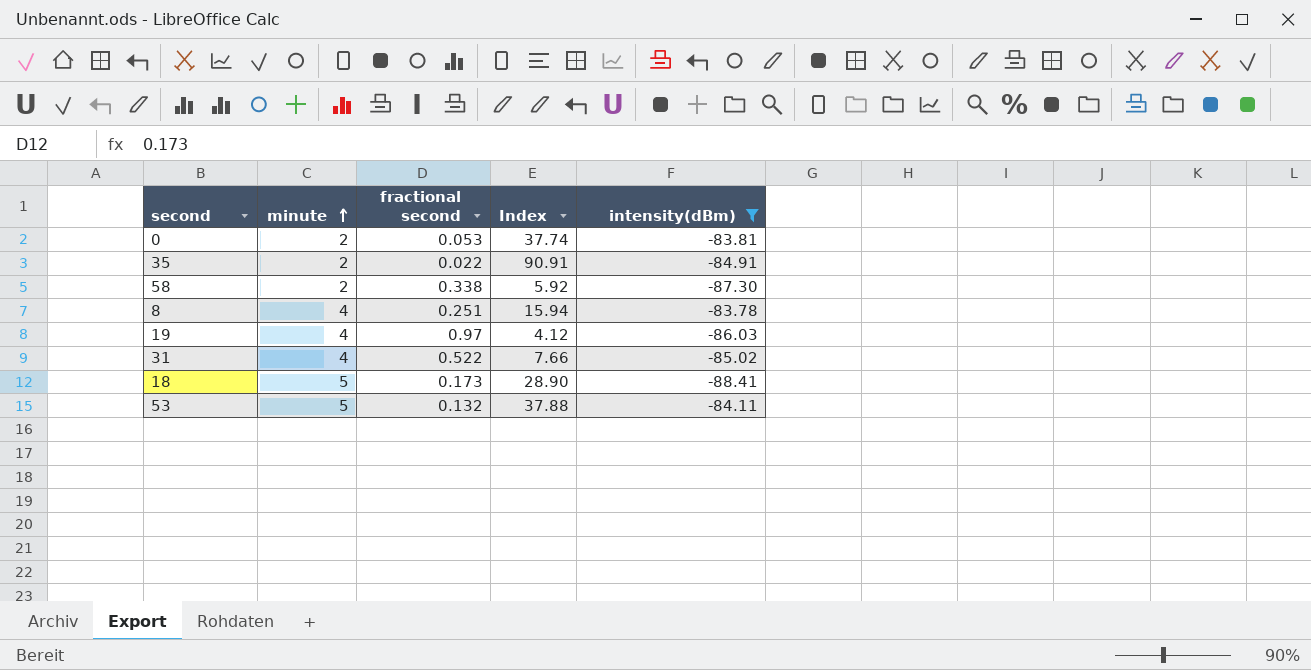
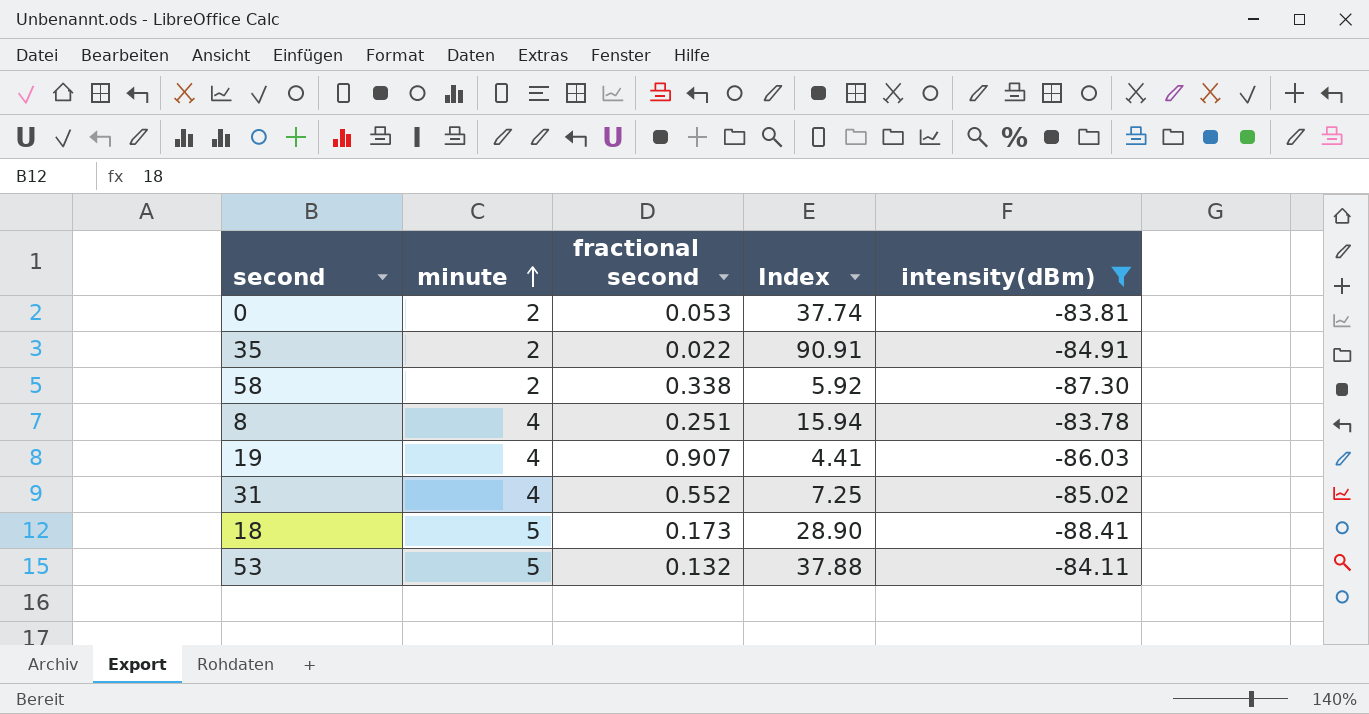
19 | fractional second: 0.97 -> 0.907
19 | Index: 4.12 -> 4.41
31 | fractional second: 0.522 -> 0.552
31 | Index: 7.66 -> 7.25

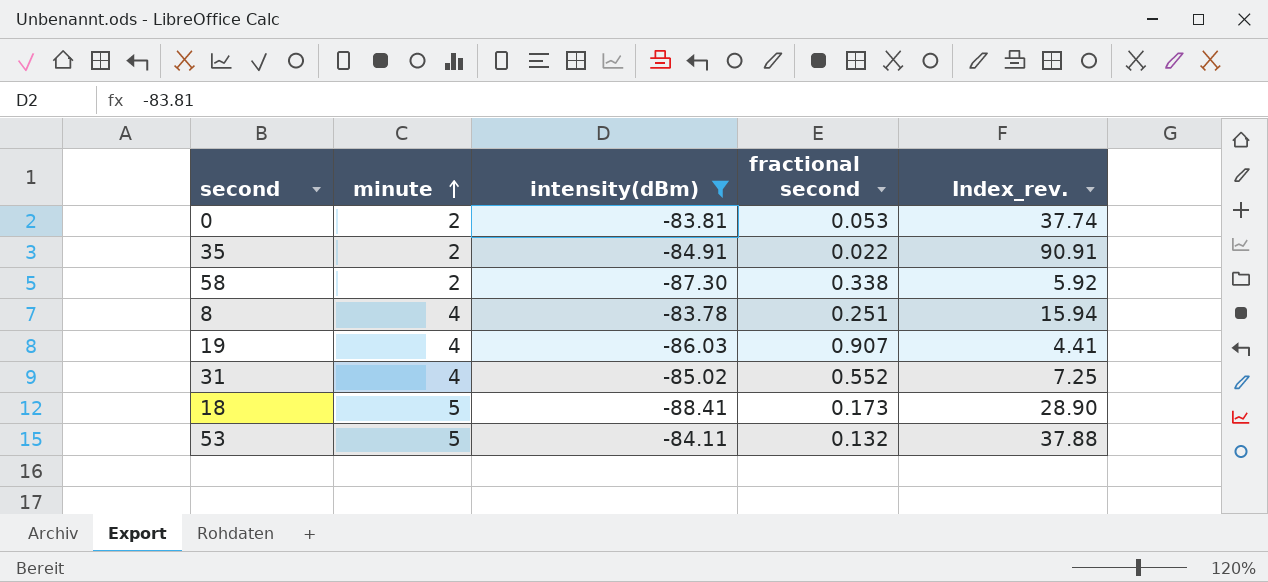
column intensity(dBm) | position: 5 -> 3
column name: Index -> Index_rev.

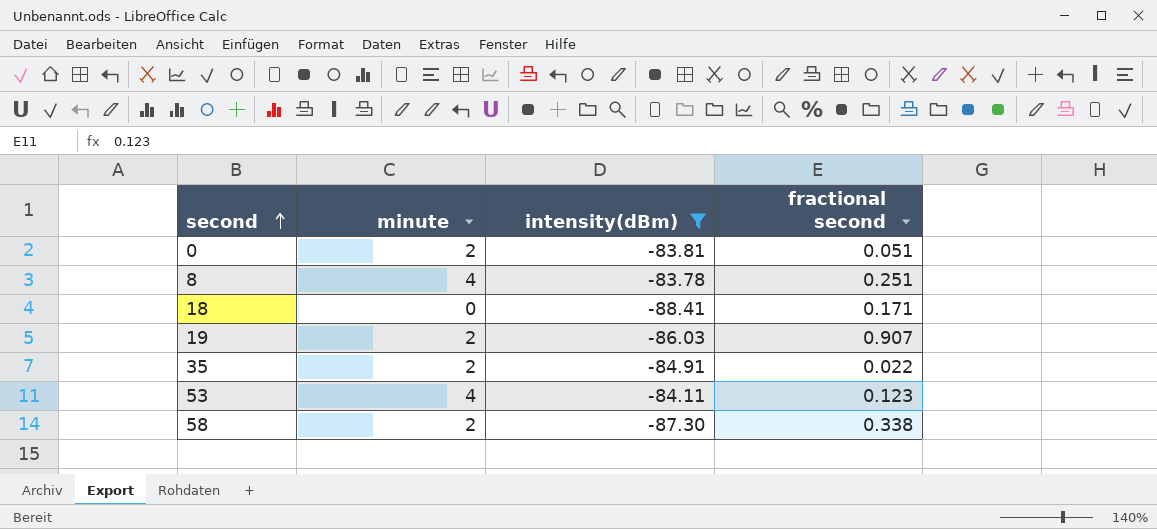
row order: minute ascending -> second ascending
column Index_rev. | formula: [minute] / [fractional second] -> none
row 31: 4 | -85.02 | 0.552 | 7.25 -> none
0 | fractional second: 0.053 -> 0.051
18 | minute: 5 -> 0
18 | fractional second: 0.173 -> 0.171
19 | minute: 4 -> 2
53 | minute: 5 -> 4
53 | fractional second: 0.132 -> 0.123

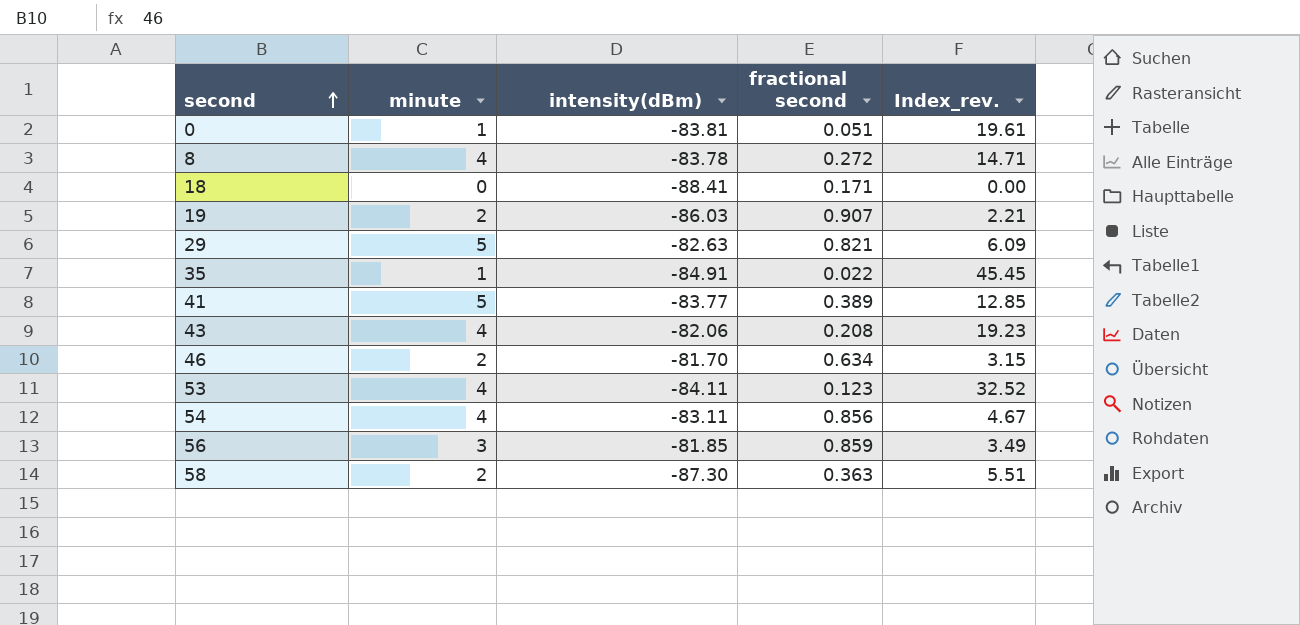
filter: intensity(dBm) <= -83.78 -> none
column Index_rev. | formula: none -> [minute] / [fractional second]
0 | minute: 2 -> 1
8 | fractional second: 0.251 -> 0.272
35 | minute: 2 -> 1
58 | fractional second: 0.338 -> 0.363

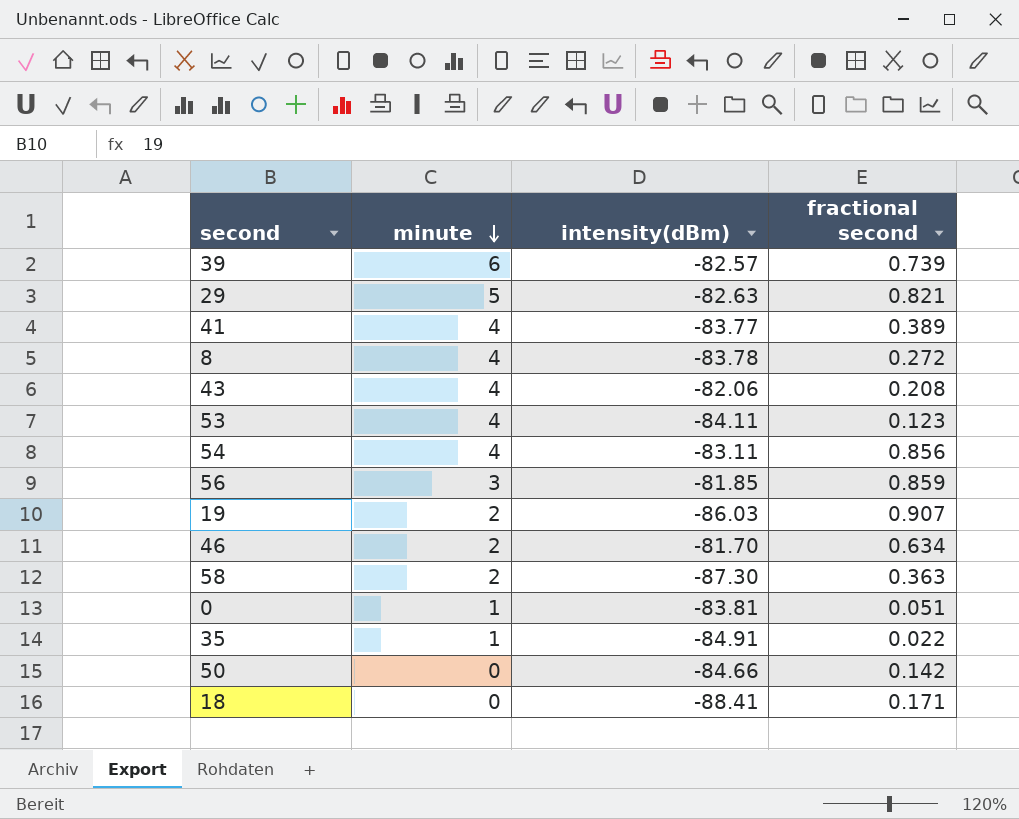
row order: second ascending -> minute descending
column Index_rev. | formula: [minute] / [fractional second] -> none
row 39: none -> 6 | -82.57 | 0.739
41 | minute: 5 -> 4
row 50: none -> 0 | -84.66 | 0.142

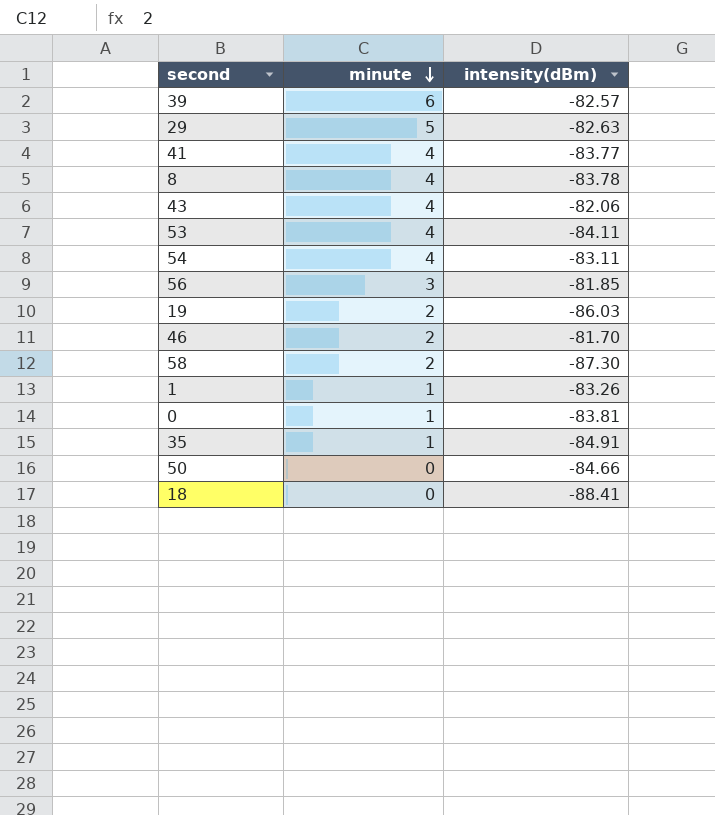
column fractional second | position: 4 -> none
row 1: none -> 1 | -83.26

